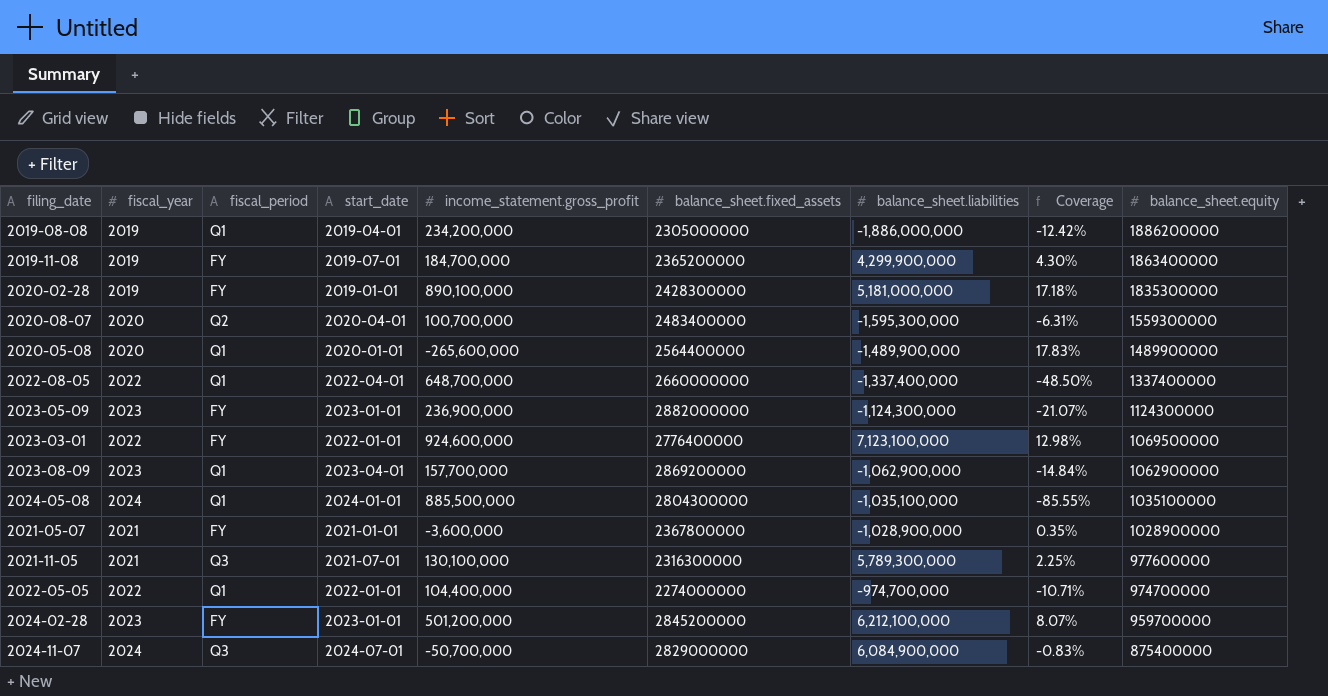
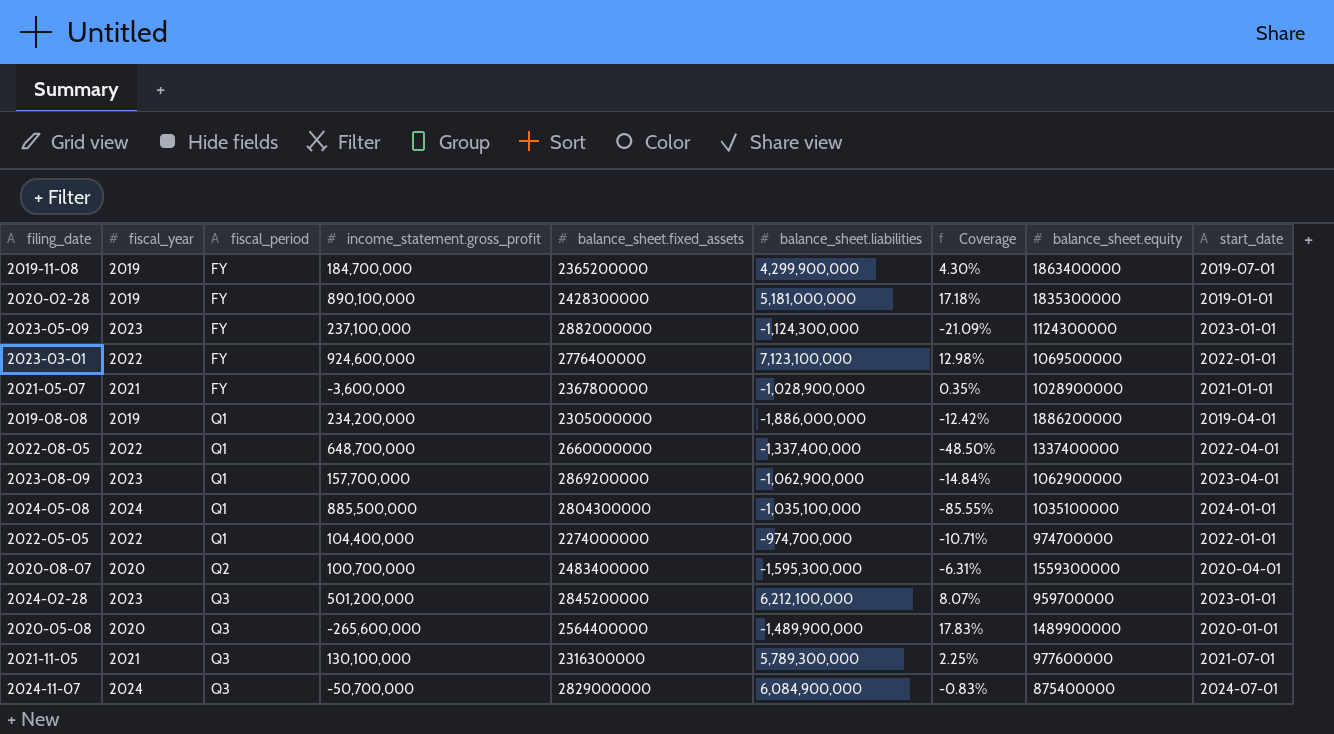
row order: balance_sheet.equity descending -> fiscal_period ascending
column start_date | position: 4 -> 9
2023-05-09 | income_statement.gross_profit: 236,900,000 -> 237,100,000
2023-05-09 | Coverage: -21.07% -> -21.09%
2024-02-28 | fiscal_period: FY -> Q3
2020-05-08 | fiscal_period: Q1 -> Q3

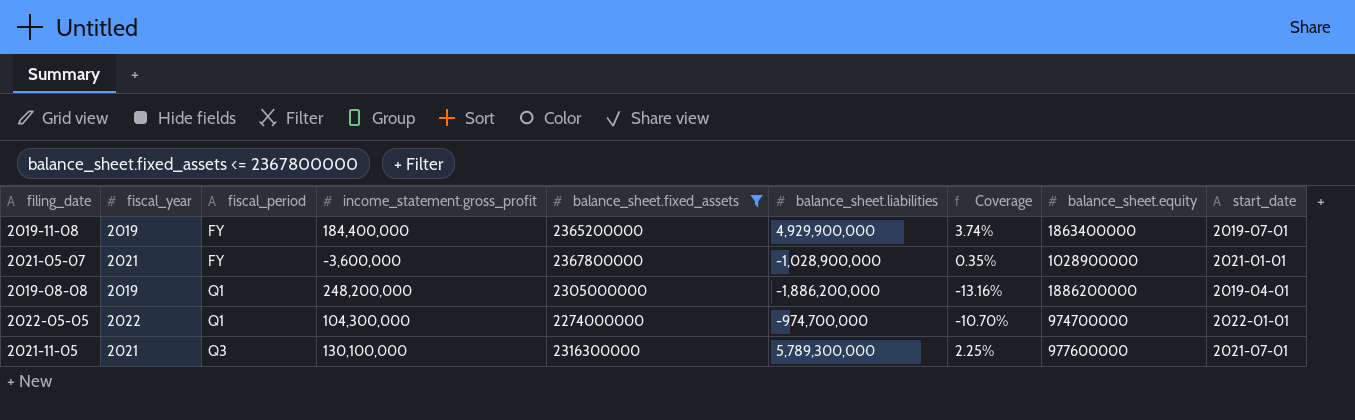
filter: none -> balance_sheet.fixed_assets <= 2367800000
2019-11-08 | income_statement.gross_profit: 184,700,000 -> 184,400,000
2019-11-08 | balance_sheet.liabilities: 4,299,900,000 -> 4,929,900,000
2019-11-08 | Coverage: 4.30% -> 3.74%
2019-08-08 | income_statement.gross_profit: 234,200,000 -> 248,200,000
2019-08-08 | balance_sheet.liabilities: -1,886,000,000 -> -1,886,200,000
2019-08-08 | Coverage: -12.42% -> -13.16%
2022-05-05 | income_statement.gross_profit: 104,400,000 -> 104,300,000
2022-05-05 | Coverage: -10.71% -> -10.70%

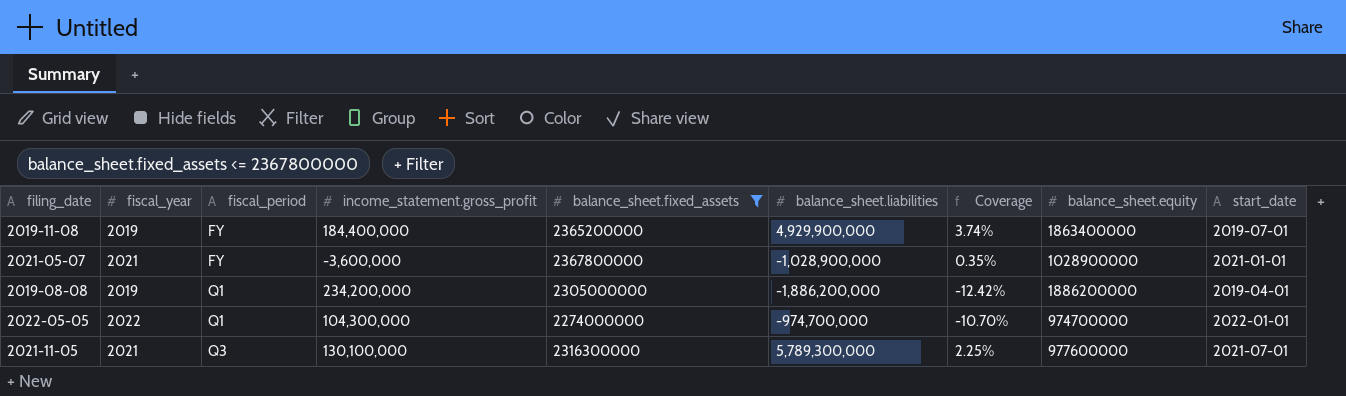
2019-08-08 | income_statement.gross_profit: 248,200,000 -> 234,200,000
2019-08-08 | Coverage: -13.16% -> -12.42%

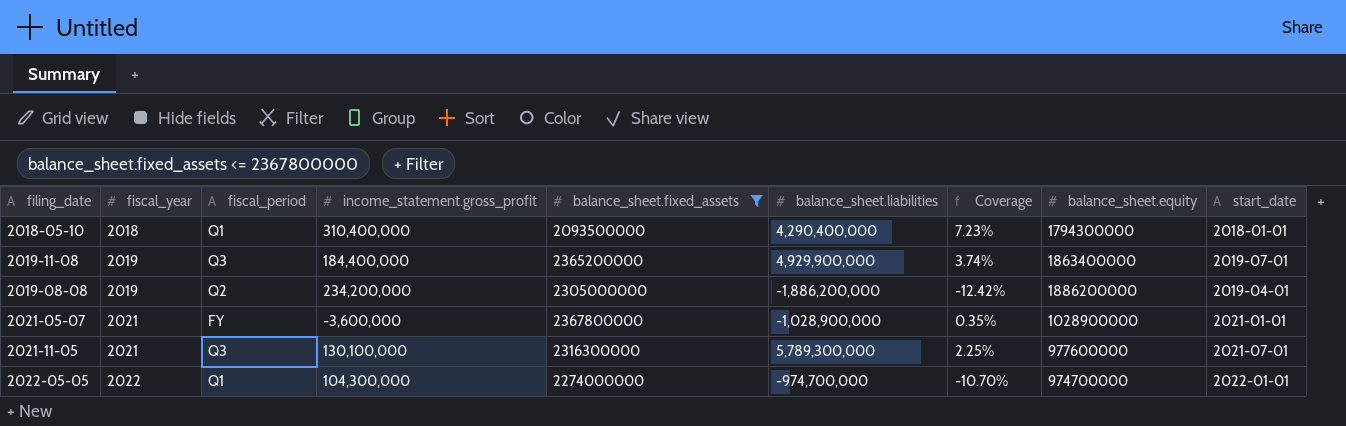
row order: fiscal_period ascending -> fiscal_year ascending
row 2018-05-10: none -> 2018 | Q1 | 310,400,000 | 2093500000 | 4,290,400,000 | 7.23% | 1794300000 | 2018-01-01
2019-11-08 | fiscal_period: FY -> Q3
2019-08-08 | fiscal_period: Q1 -> Q2

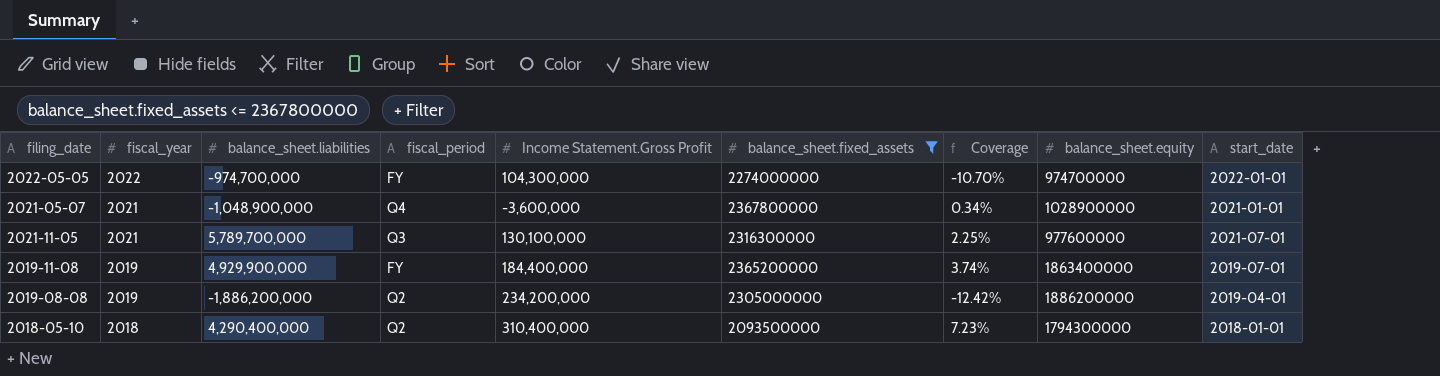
row order: fiscal_year ascending -> fiscal_year descending
column balance_sheet.liabilities | position: 6 -> 3
column name: income_statement.gross_profit -> Income Statement.Gross Profit
2022-05-05 | fiscal_period: Q1 -> FY
2021-05-07 | balance_sheet.liabilities: -1,028,900,000 -> -1,048,900,000
2021-05-07 | fiscal_period: FY -> Q4
2021-05-07 | Coverage: 0.35% -> 0.34%
2021-11-05 | balance_sheet.liabilities: 5,789,300,000 -> 5,789,700,000
2019-11-08 | fiscal_period: Q3 -> FY
2018-05-10 | fiscal_period: Q1 -> Q2

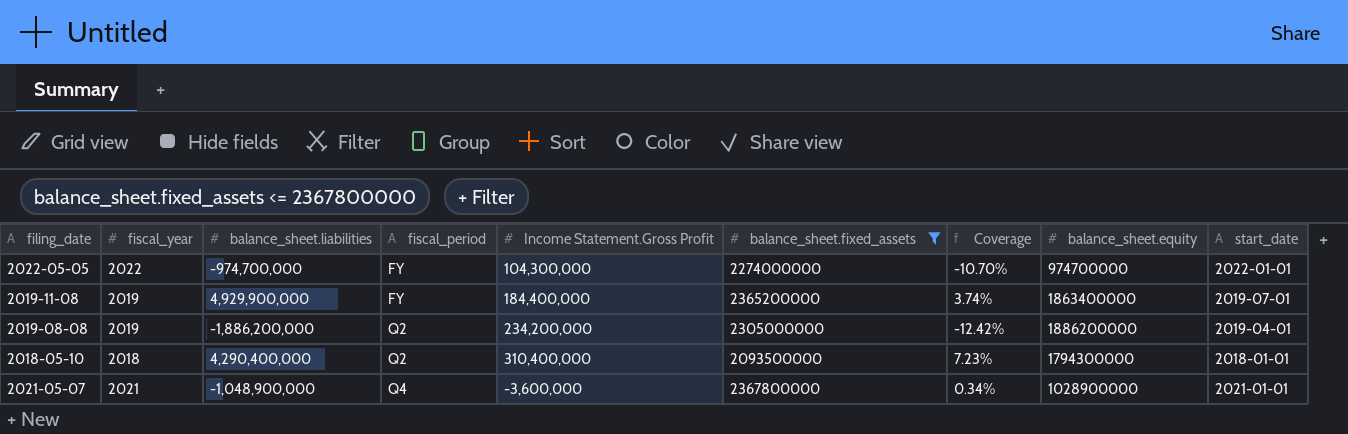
row order: fiscal_year descending -> fiscal_period ascending
row 2021-11-05: 2021 | 5,789,700,000 | Q3 | 130,100,000 | 2316300000 | 2.25% | 977600000 | 2021-07-01 -> none

